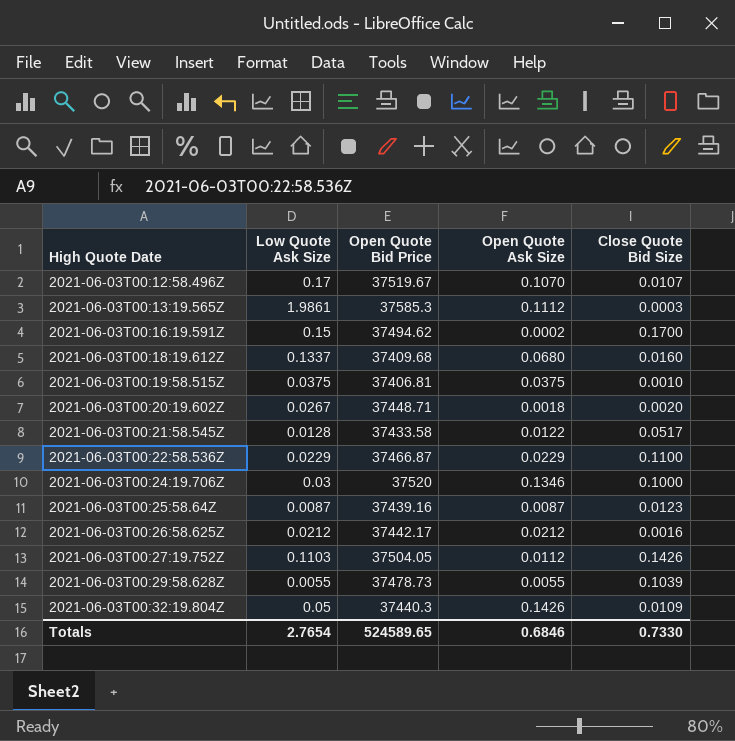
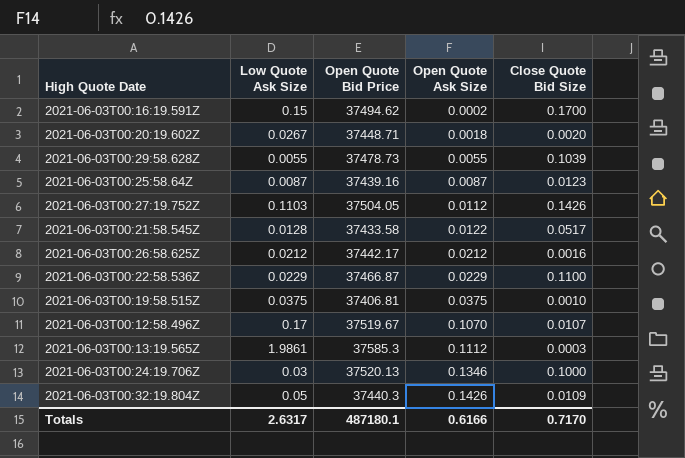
row order: High Quote Date ascending -> Open Quote Ask Size ascending
row 2021-06-03T00:18:19.612Z: 0.1337 | 37409.68 | 0.0680 | 0.0160 -> none
2021-06-03T00:24:19.706Z | Open Quote Bid Price: 37520 -> 37520.13
Totals | Low Quote Ask Size: 2.7654 -> 2.6317
Totals | Open Quote Bid Price: 524589.65 -> 487180.1
Totals | Open Quote Ask Size: 0.6846 -> 0.6166
Totals | Close Quote Bid Size: 0.7330 -> 0.7170

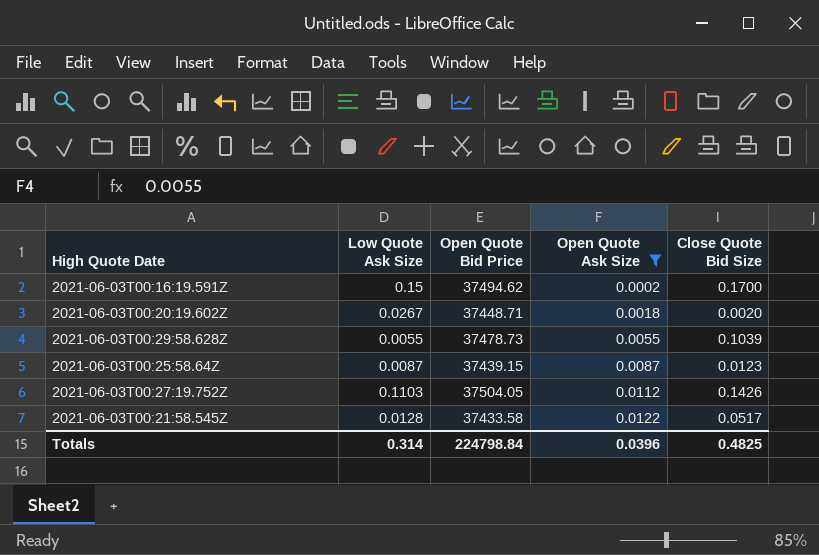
filter: none -> Open Quote Ask Size <= 0.0122
2021-06-03T00:25:58.64Z | Open Quote Bid Price: 37439.16 -> 37439.15
Totals | Low Quote Ask Size: 2.6317 -> 0.314
Totals | Open Quote Bid Price: 487180.1 -> 224798.84
Totals | Open Quote Ask Size: 0.6166 -> 0.0396
Totals | Close Quote Bid Size: 0.7170 -> 0.4825

